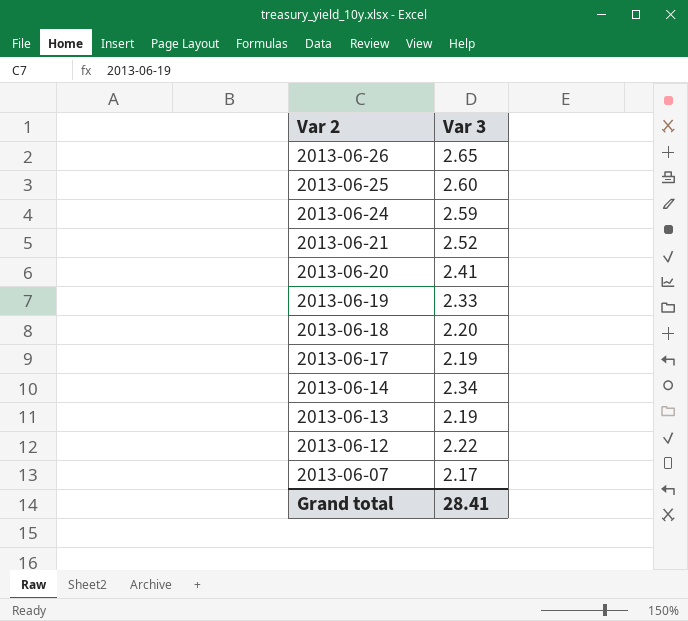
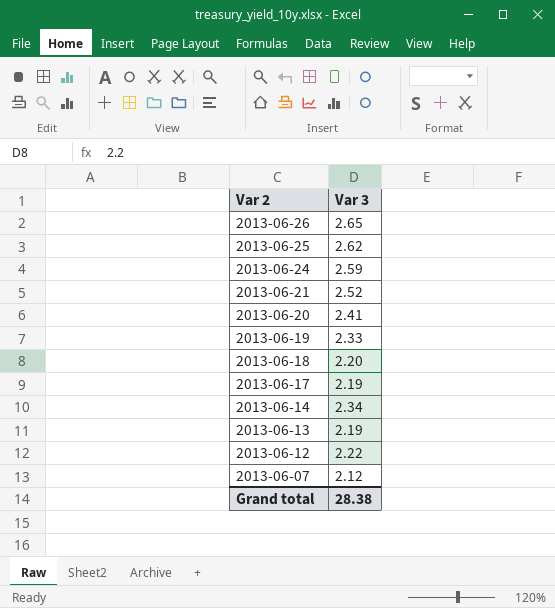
2013-06-25 | Var 3: 2.60 -> 2.62
2013-06-07 | Var 3: 2.17 -> 2.12
Grand total | Var 3: 28.41 -> 28.38

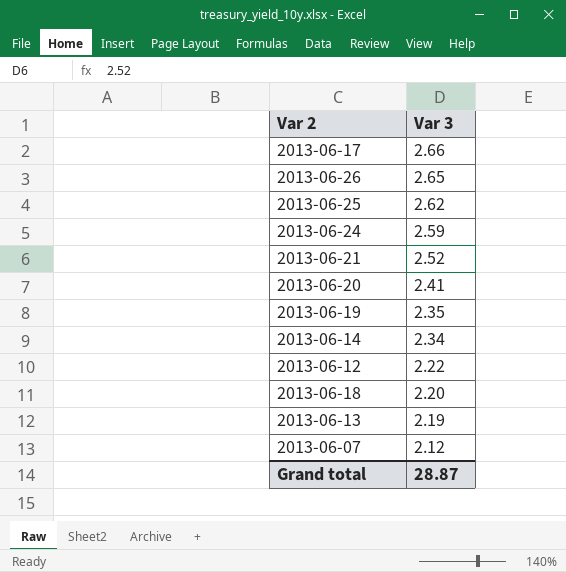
row order: Var 2 descending -> Var 3 descending
2013-06-17 | Var 3: 2.19 -> 2.66
2013-06-19 | Var 3: 2.33 -> 2.35
Grand total | Var 3: 28.38 -> 28.87

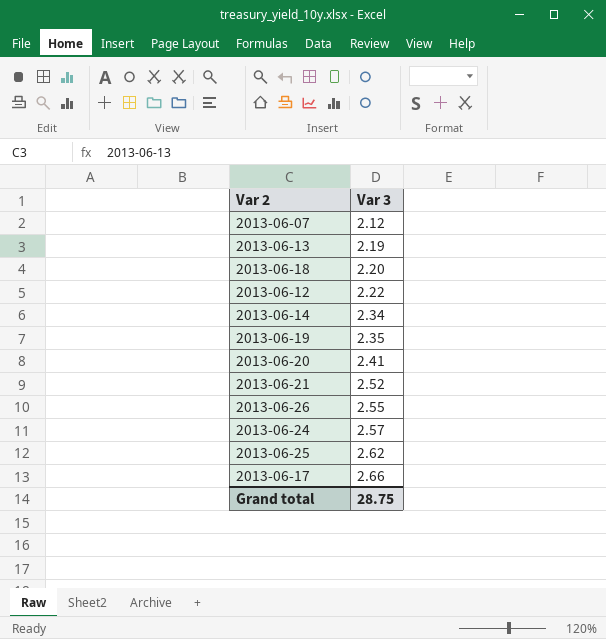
row order: Var 3 descending -> Var 3 ascending
2013-06-26 | Var 3: 2.65 -> 2.55
2013-06-24 | Var 3: 2.59 -> 2.57
Grand total | Var 3: 28.87 -> 28.75

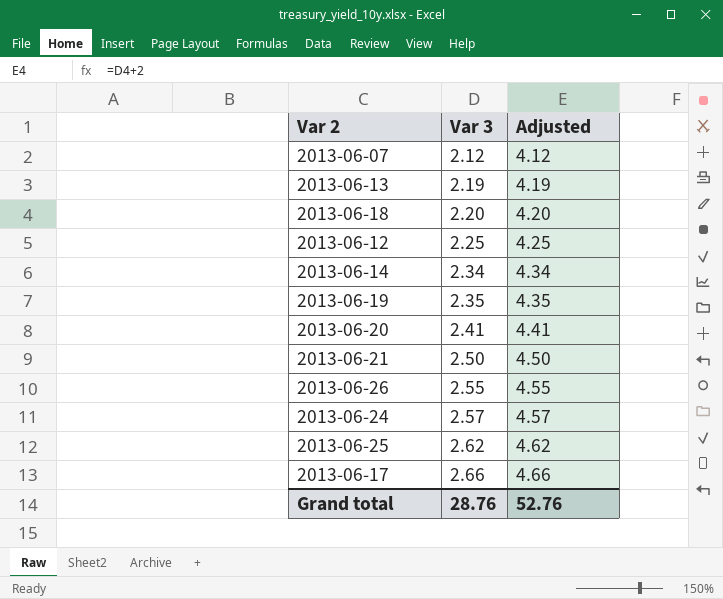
column Adjusted | formula: none -> [Var 3] + 2
2013-06-12 | Var 3: 2.22 -> 2.25
2013-06-21 | Var 3: 2.52 -> 2.50
Grand total | Var 3: 28.75 -> 28.76

